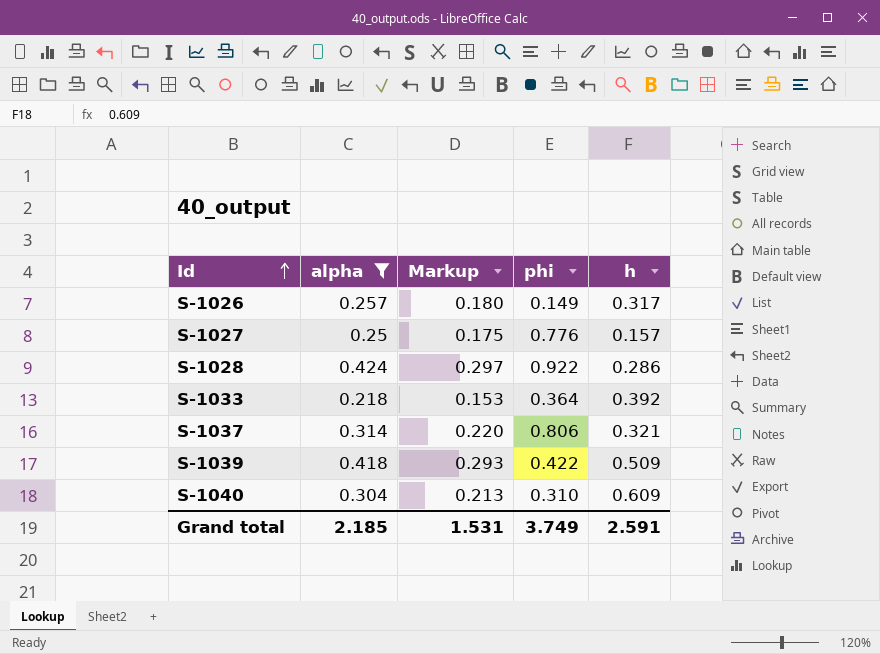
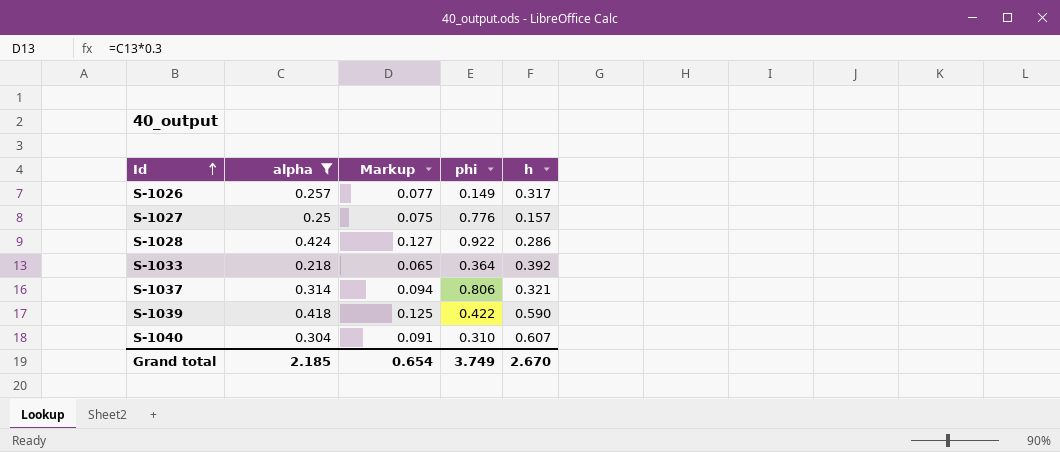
column Markup | formula: [alpha] * 0.7 -> [alpha] * 0.3
S-1039 | h: 0.509 -> 0.590
S-1040 | h: 0.609 -> 0.607
Grand total | Markup: 1.531 -> 0.654
Grand total | h: 2.591 -> 2.670

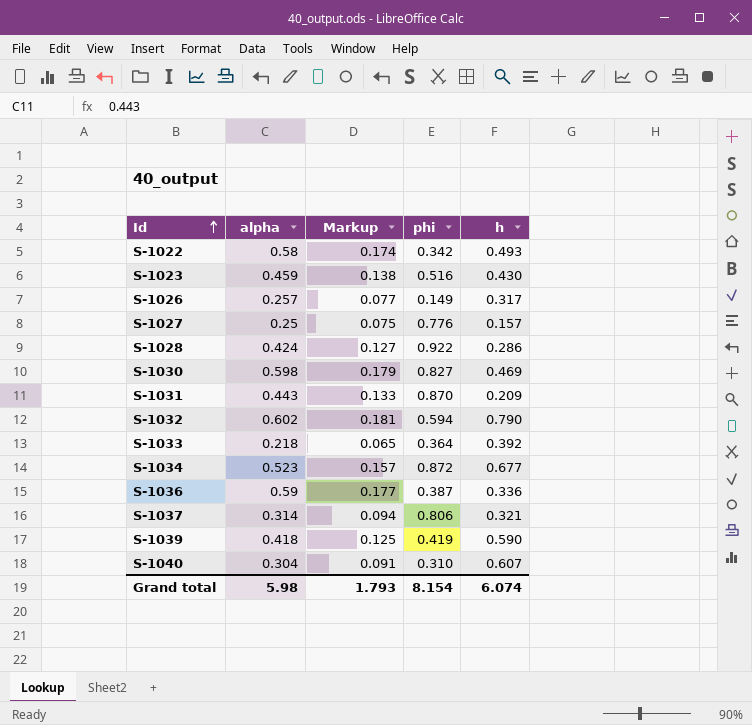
filter: alpha <= 0.424 -> none
S-1039 | phi: 0.422 -> 0.419
Grand total | alpha: 2.185 -> 5.98
Grand total | Markup: 0.654 -> 1.793
Grand total | phi: 3.749 -> 8.154
Grand total | h: 2.670 -> 6.074

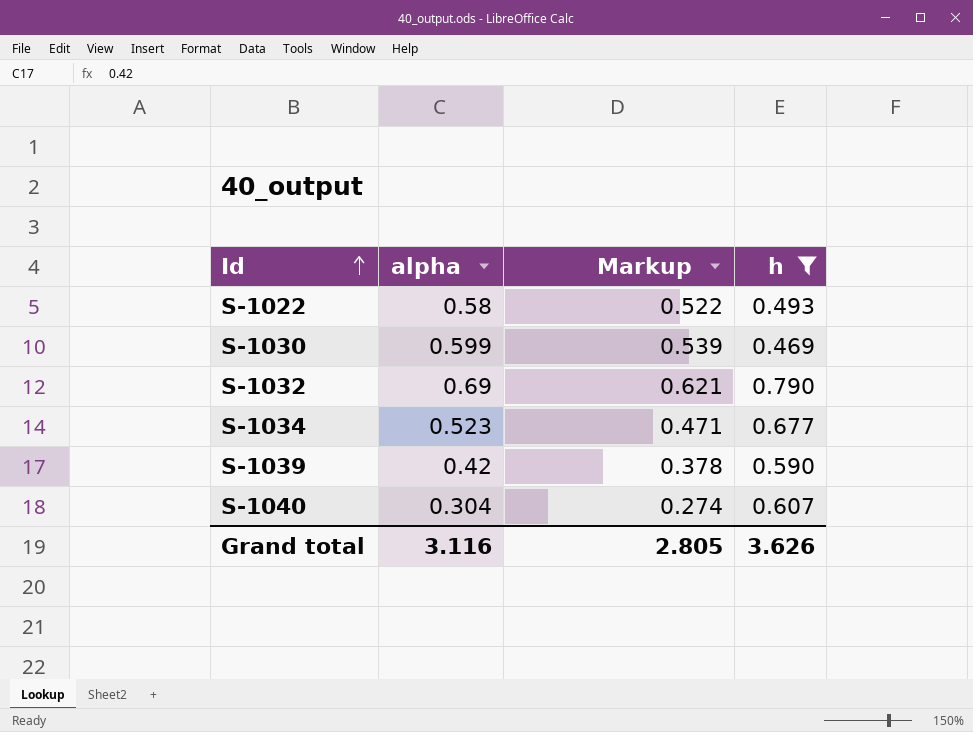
filter: none -> h >= 0.469
column phi | position: 4 -> none
column Markup | formula: [alpha] * 0.3 -> [alpha] * 0.9
S-1030 | alpha: 0.598 -> 0.599
S-1032 | alpha: 0.602 -> 0.69
S-1039 | alpha: 0.418 -> 0.42
Grand total | alpha: 5.98 -> 3.116
Grand total | Markup: 1.793 -> 2.805
Grand total | h: 6.074 -> 3.626

